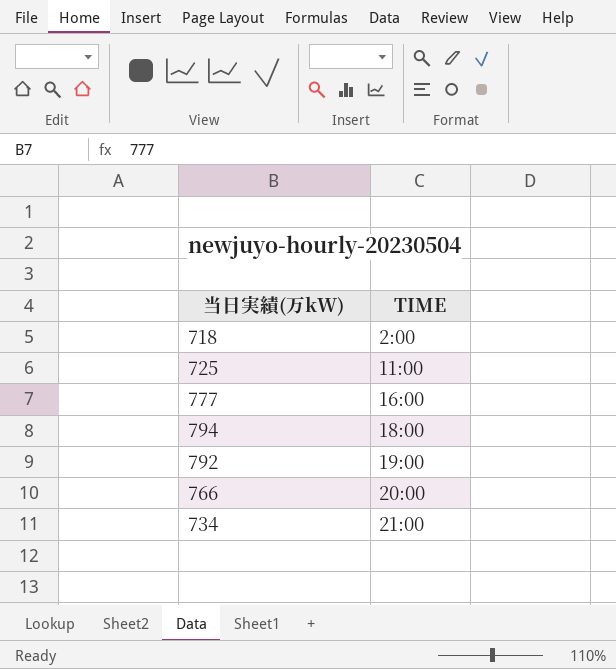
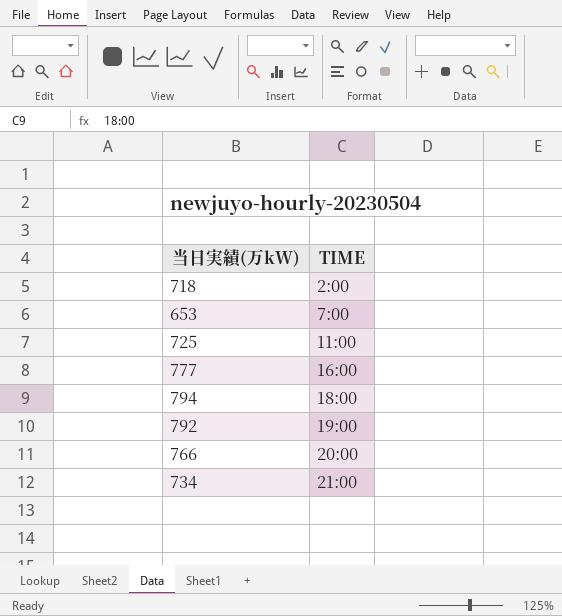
row 653: none -> 7:00

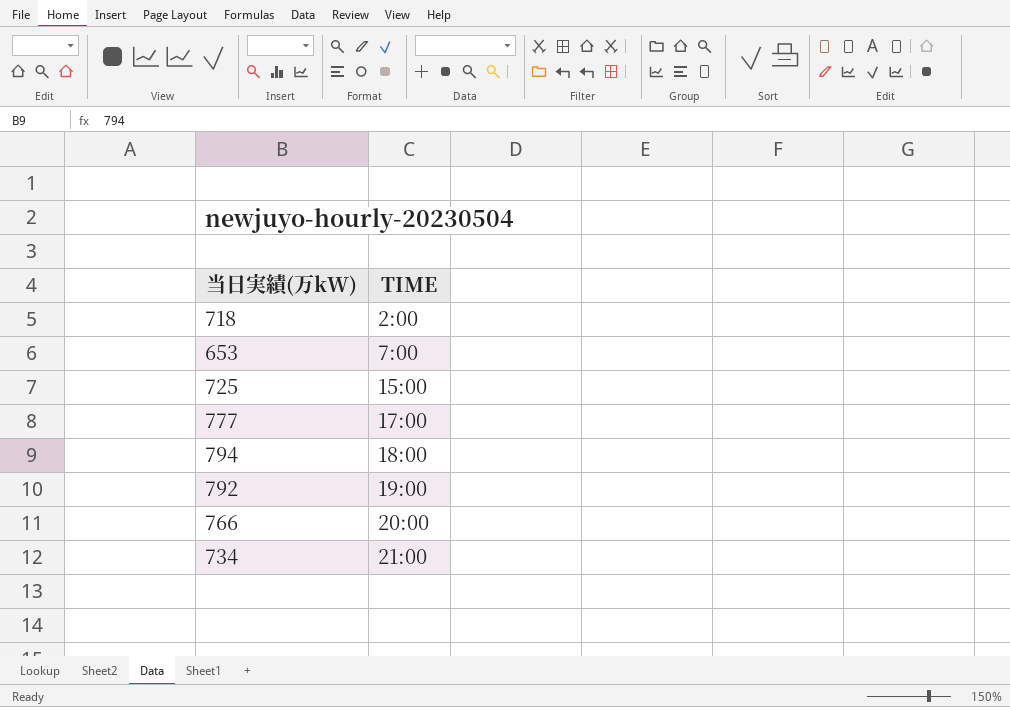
725 | TIME: 11:00 -> 15:00
777 | TIME: 16:00 -> 17:00

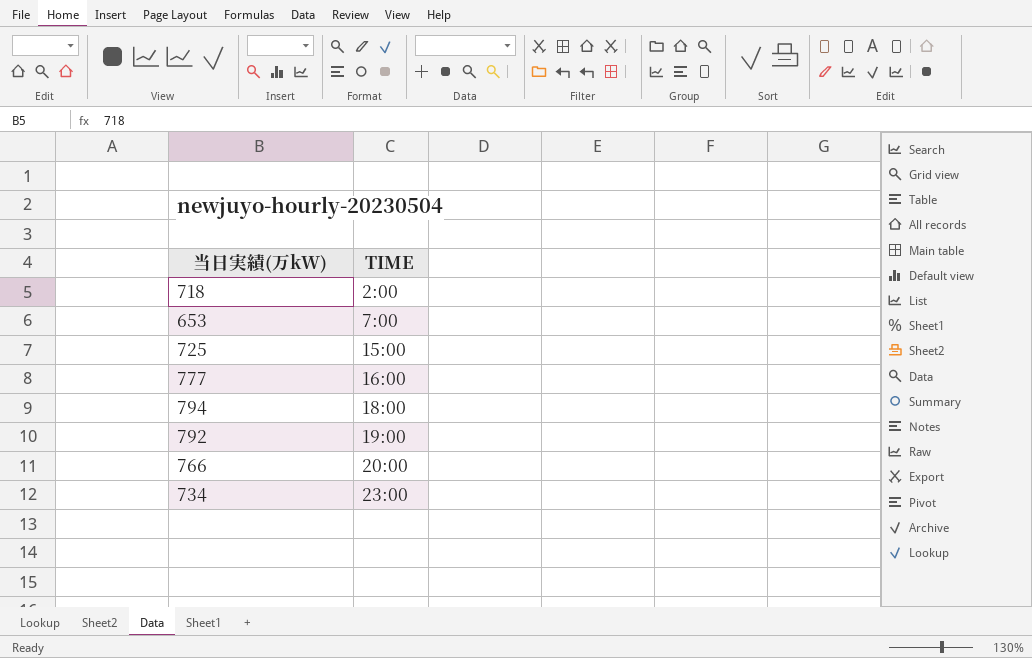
777 | TIME: 17:00 -> 16:00
734 | TIME: 21:00 -> 23:00

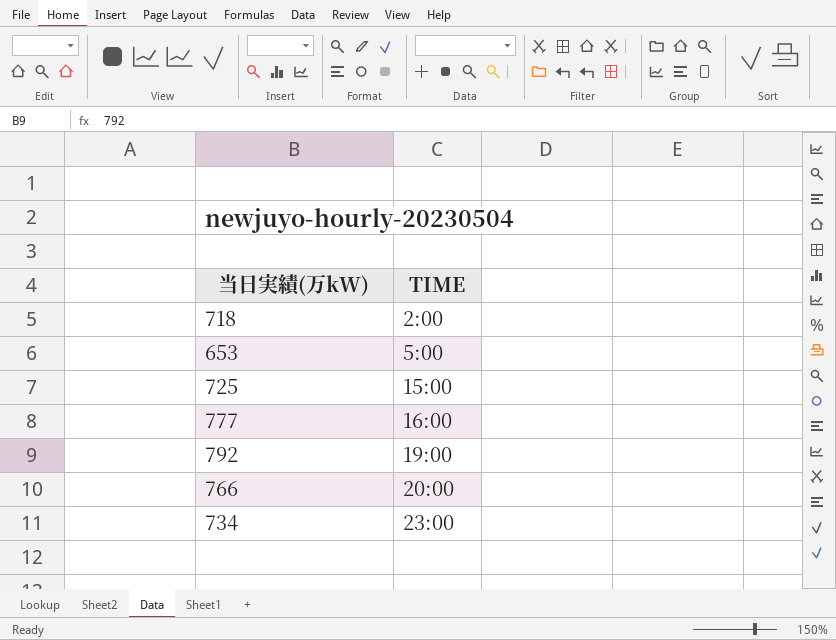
row 794: 18:00 -> none
653 | TIME: 7:00 -> 5:00

